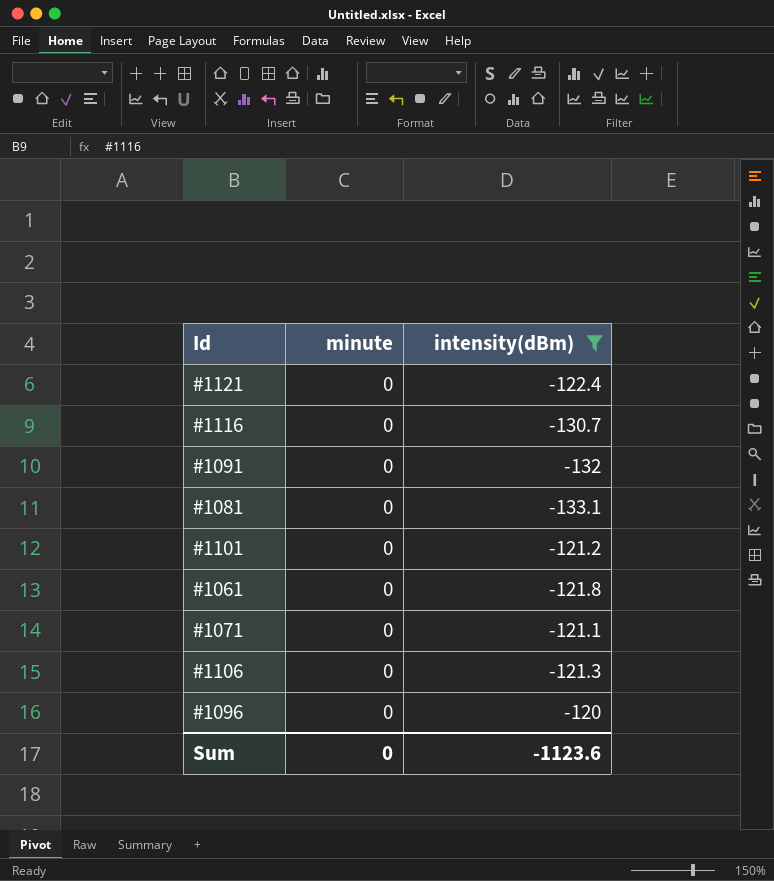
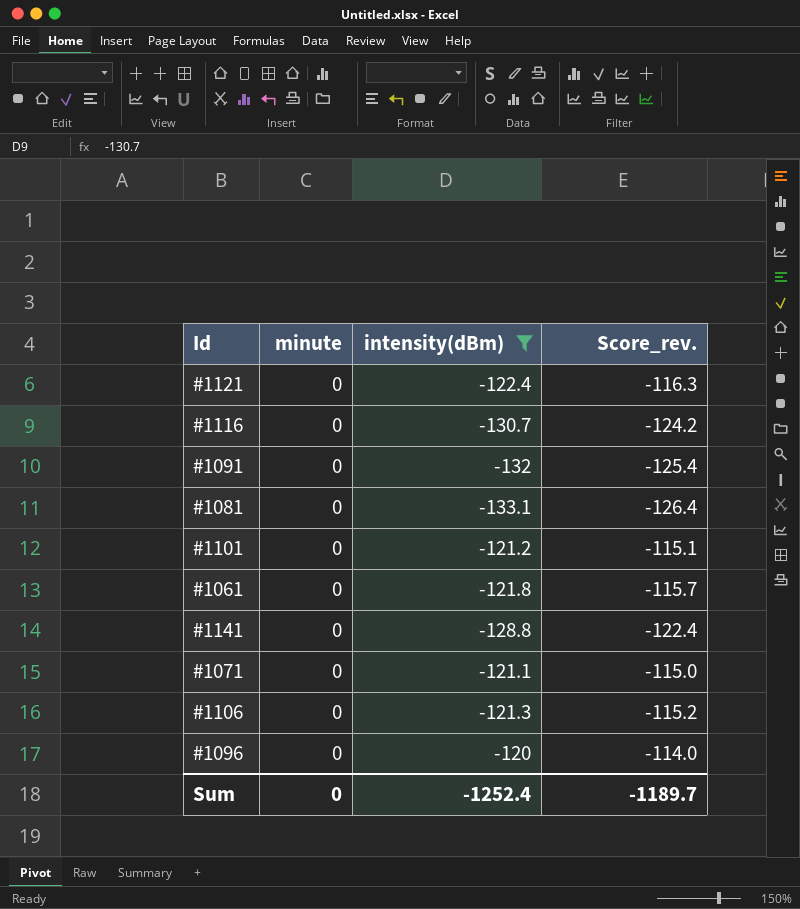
column Score_rev. | formula: none -> [intensity(dBm)] * 0.95
row #1141: none -> 0 | -128.8 | -122.4
Sum | intensity(dBm): -1123.6 -> -1252.4

